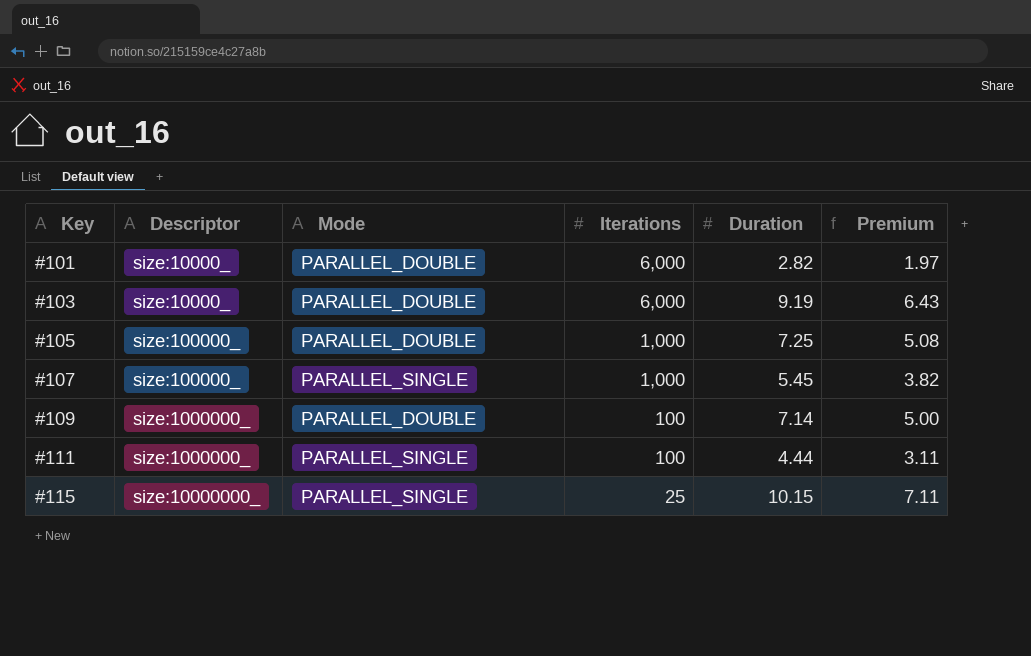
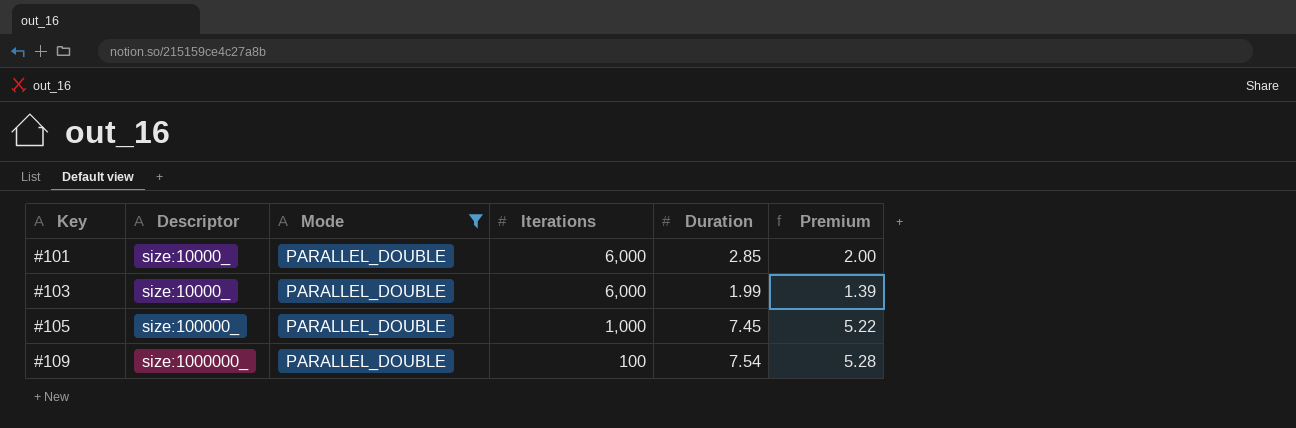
filter: none -> Mode = PARALLEL_DOUBLE
#101 | Duration: 2.82 -> 2.85
#101 | Premium: 1.97 -> 2.00
#103 | Duration: 9.19 -> 1.99
#103 | Premium: 6.43 -> 1.39
#105 | Duration: 7.25 -> 7.45
#105 | Premium: 5.08 -> 5.22
#109 | Duration: 7.14 -> 7.54
#109 | Premium: 5.00 -> 5.28

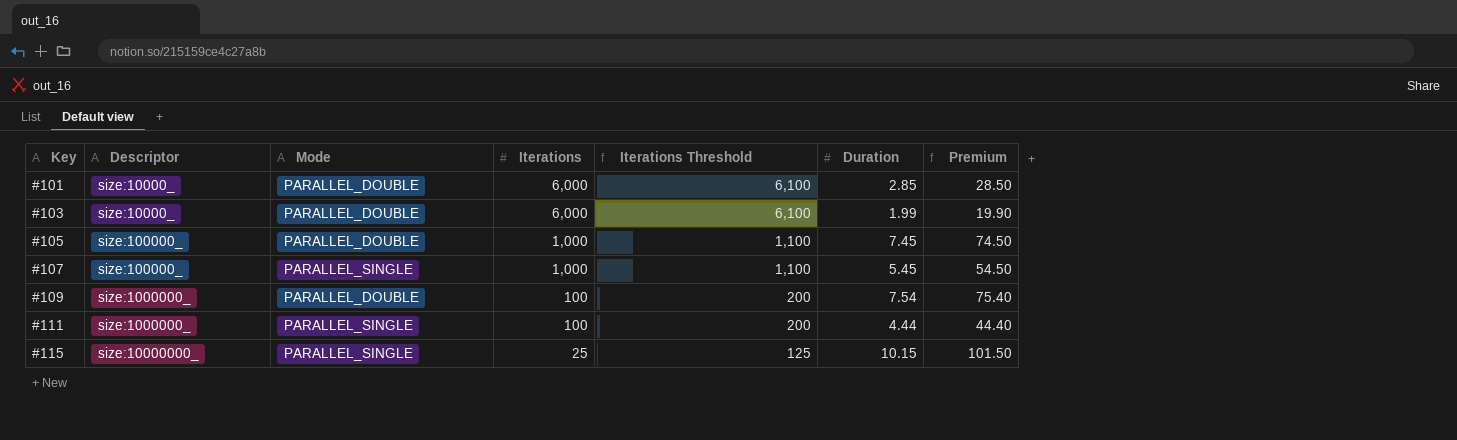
filter: Mode = PARALLEL_DOUBLE -> none
column Iterations Threshold | formula: none -> [Iterations] + 100
column Premium | formula: [Duration] * 0.7 -> [Duration] * 10

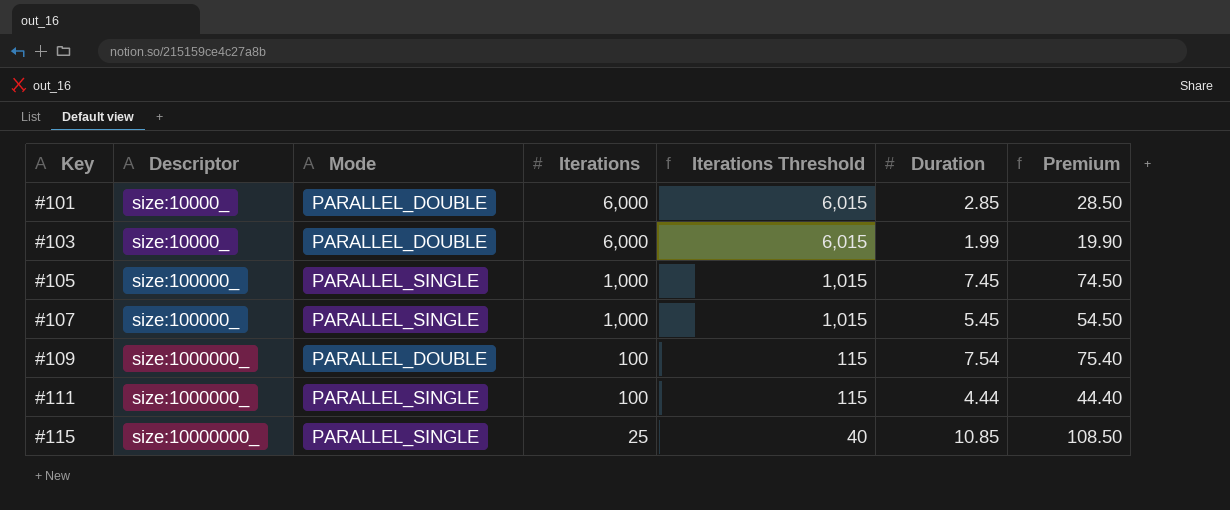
column Iterations Threshold | formula: [Iterations] + 100 -> [Iterations] + 15
#105 | Mode: PARALLEL_DOUBLE -> PARALLEL_SINGLE
#115 | Duration: 10.15 -> 10.85
#115 | Premium: 101.50 -> 108.50

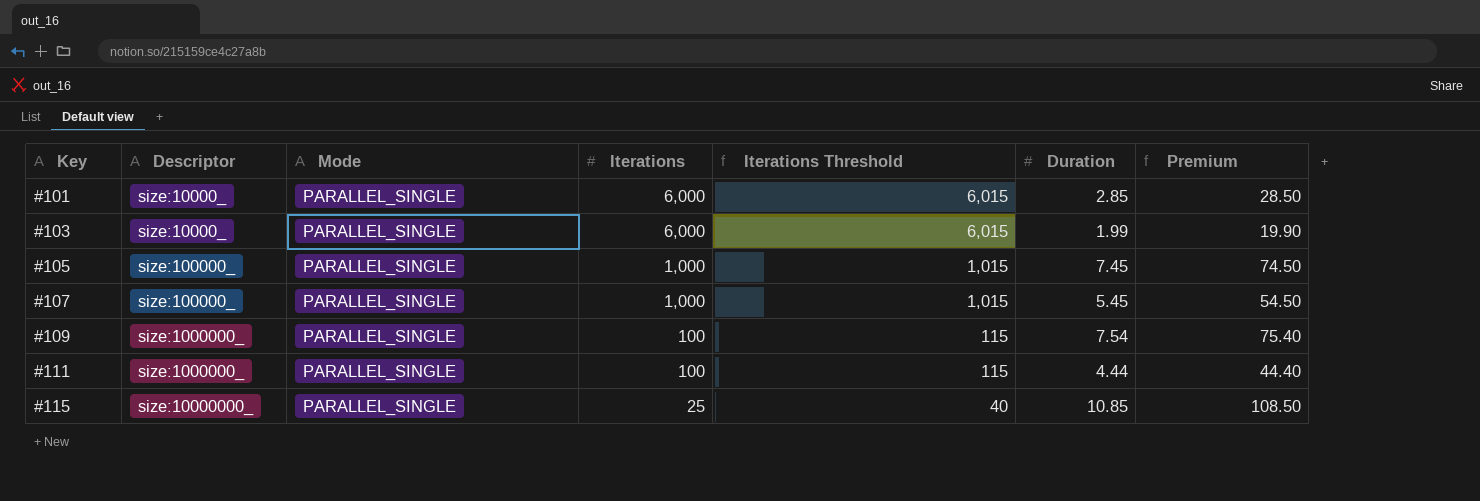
#101 | Mode: PARALLEL_DOUBLE -> PARALLEL_SINGLE
#103 | Mode: PARALLEL_DOUBLE -> PARALLEL_SINGLE
#109 | Mode: PARALLEL_DOUBLE -> PARALLEL_SINGLE

